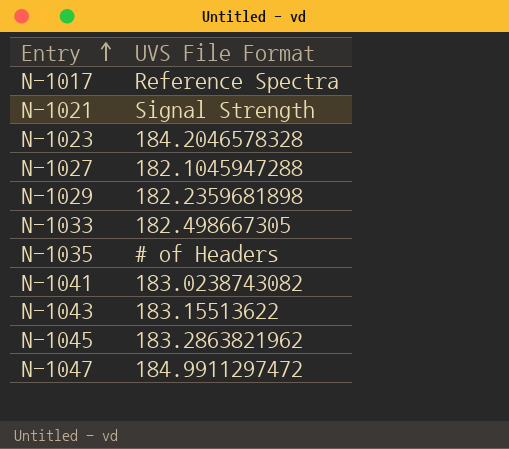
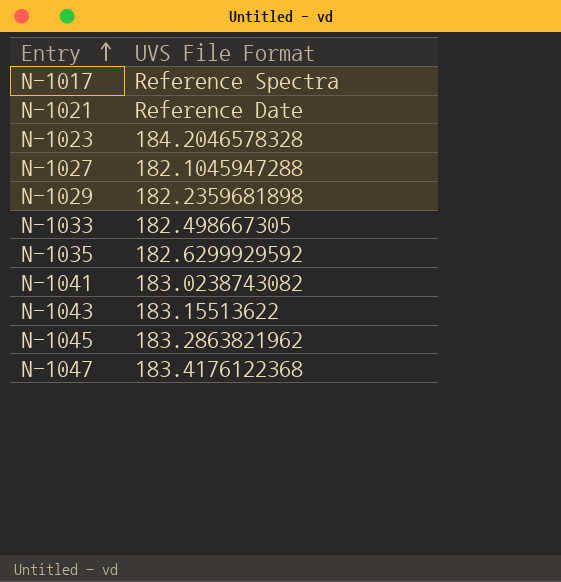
N-1021 | UVS File Format: Signal Strength -> Reference Date
N-1035 | UVS File Format: # of Headers -> 182.6299929592
N-1047 | UVS File Format: 184.9911297472 -> 183.4176122368

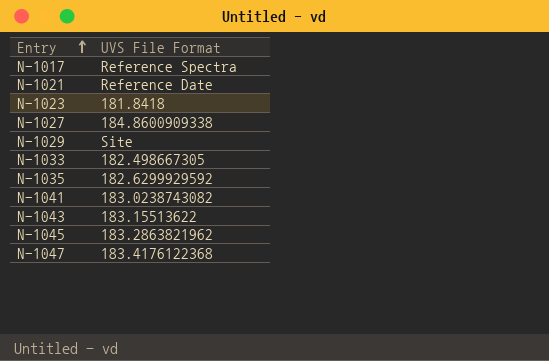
N-1023 | UVS File Format: 184.2046578328 -> 181.8418
N-1027 | UVS File Format: 182.1045947288 -> 184.8600909338
N-1029 | UVS File Format: 182.2359681898 -> Site

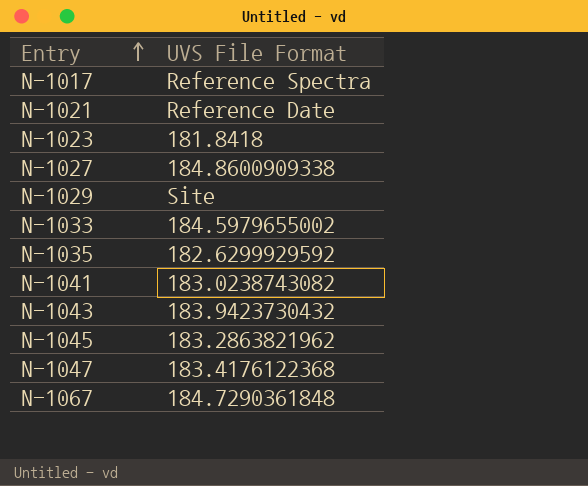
N-1033 | UVS File Format: 182.498667305 -> 184.5979655002
N-1043 | UVS File Format: 183.15513622 -> 183.9423730432
row N-1067: none -> 184.7290361848

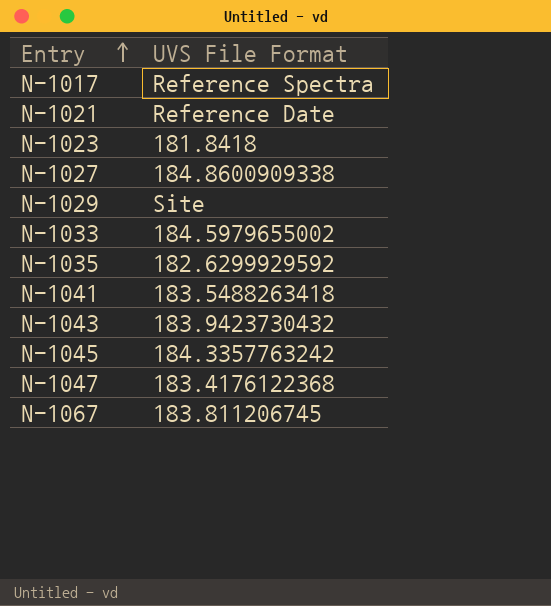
N-1041 | UVS File Format: 183.0238743082 -> 183.5488263418
N-1045 | UVS File Format: 183.2863821962 -> 184.3357763242
N-1067 | UVS File Format: 184.7290361848 -> 183.811206745

